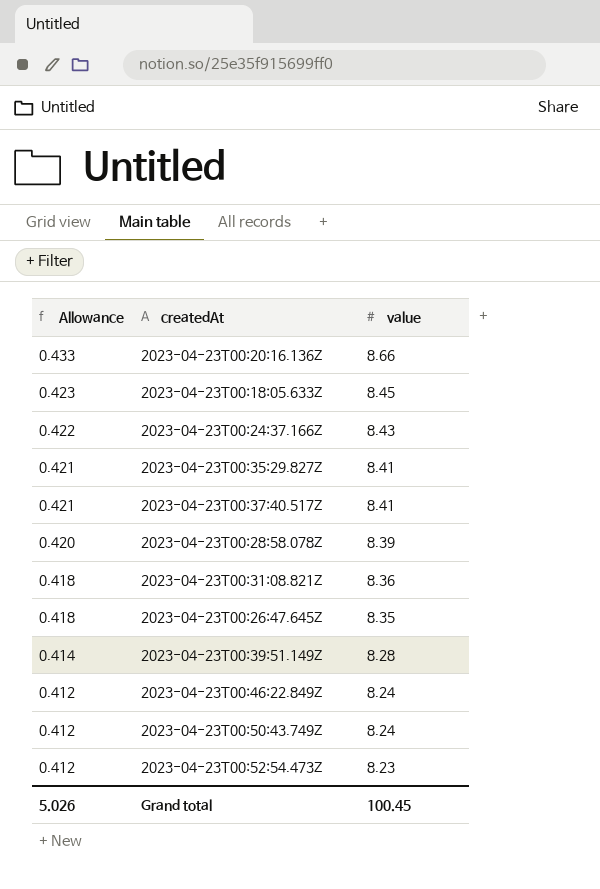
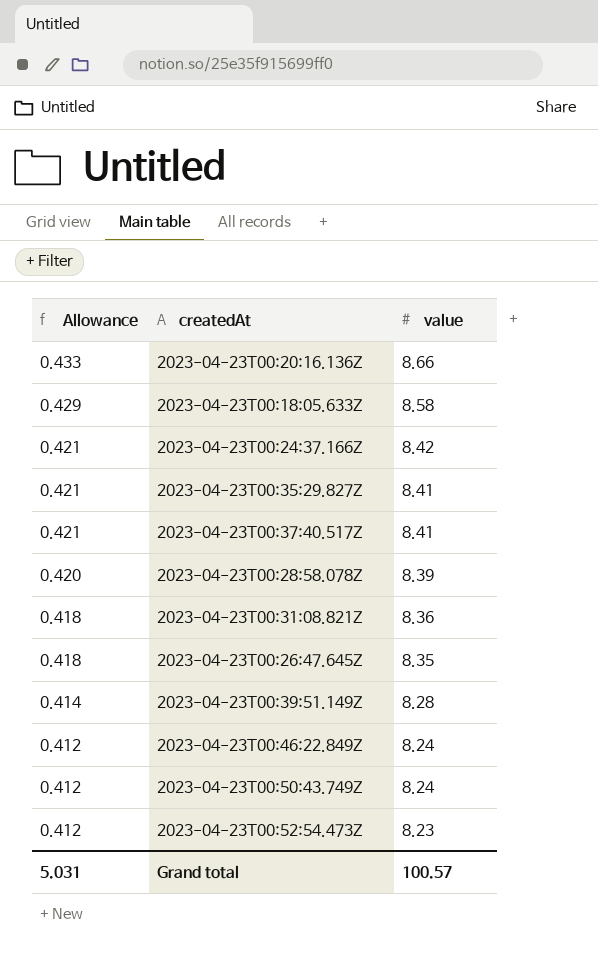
2023-04-23T00:18:05.633Z | Allowance: 0.423 -> 0.429
2023-04-23T00:18:05.633Z | value: 8.45 -> 8.58
2023-04-23T00:24:37.166Z | Allowance: 0.422 -> 0.421
2023-04-23T00:24:37.166Z | value: 8.43 -> 8.42
Grand total | Allowance: 5.026 -> 5.031
Grand total | value: 100.45 -> 100.57

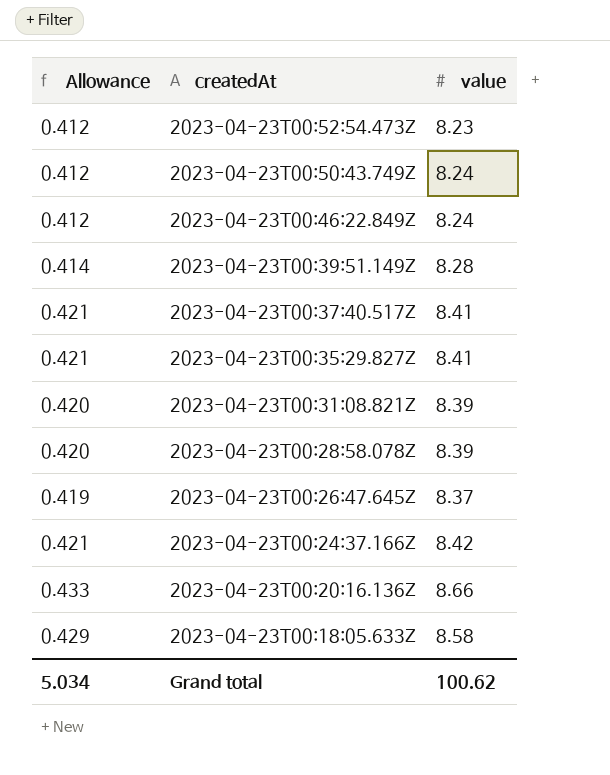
row order: Allowance descending -> createdAt descending
2023-04-23T00:31:08.821Z | Allowance: 0.418 -> 0.420
2023-04-23T00:31:08.821Z | value: 8.36 -> 8.39
2023-04-23T00:26:47.645Z | Allowance: 0.418 -> 0.419
2023-04-23T00:26:47.645Z | value: 8.35 -> 8.37
Grand total | Allowance: 5.031 -> 5.034
Grand total | value: 100.57 -> 100.62

